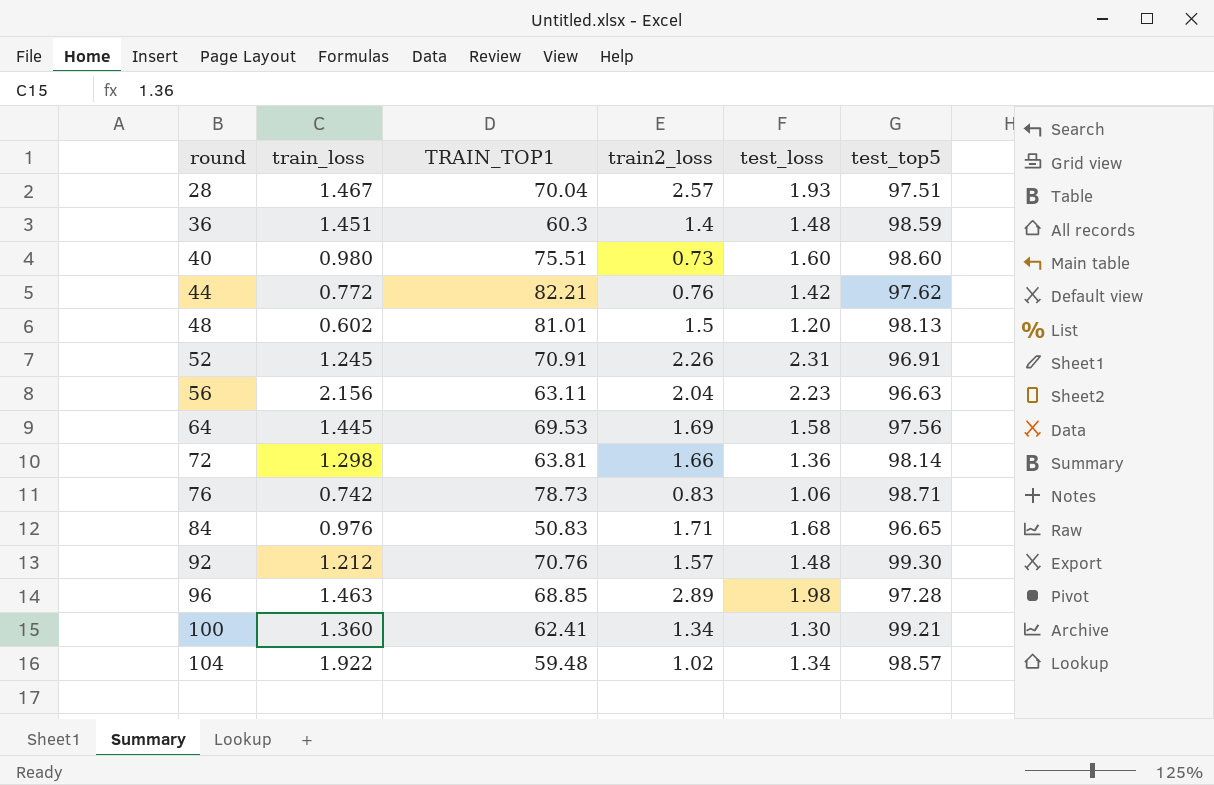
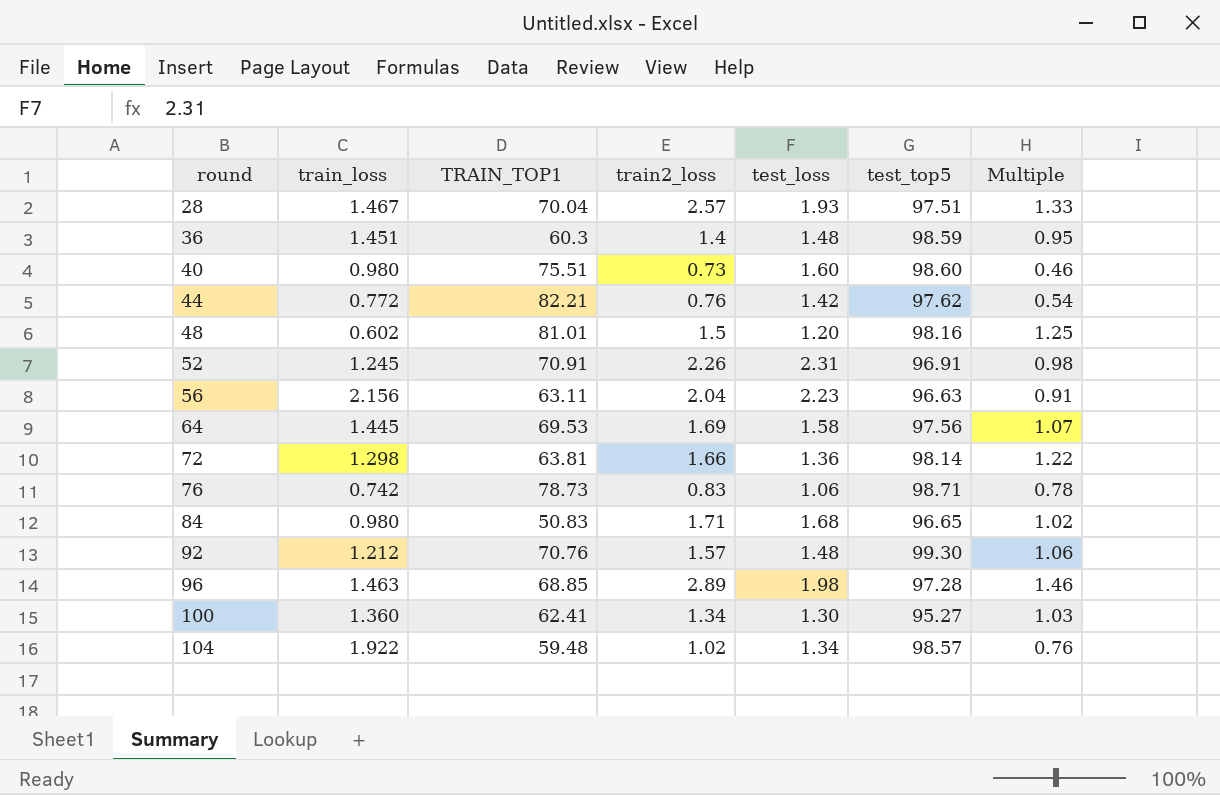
column Multiple | formula: none -> [train2_loss] / [test_loss]
48 | test_top5: 98.13 -> 98.16
84 | train_loss: 0.976 -> 0.980
100 | test_top5: 99.21 -> 95.27

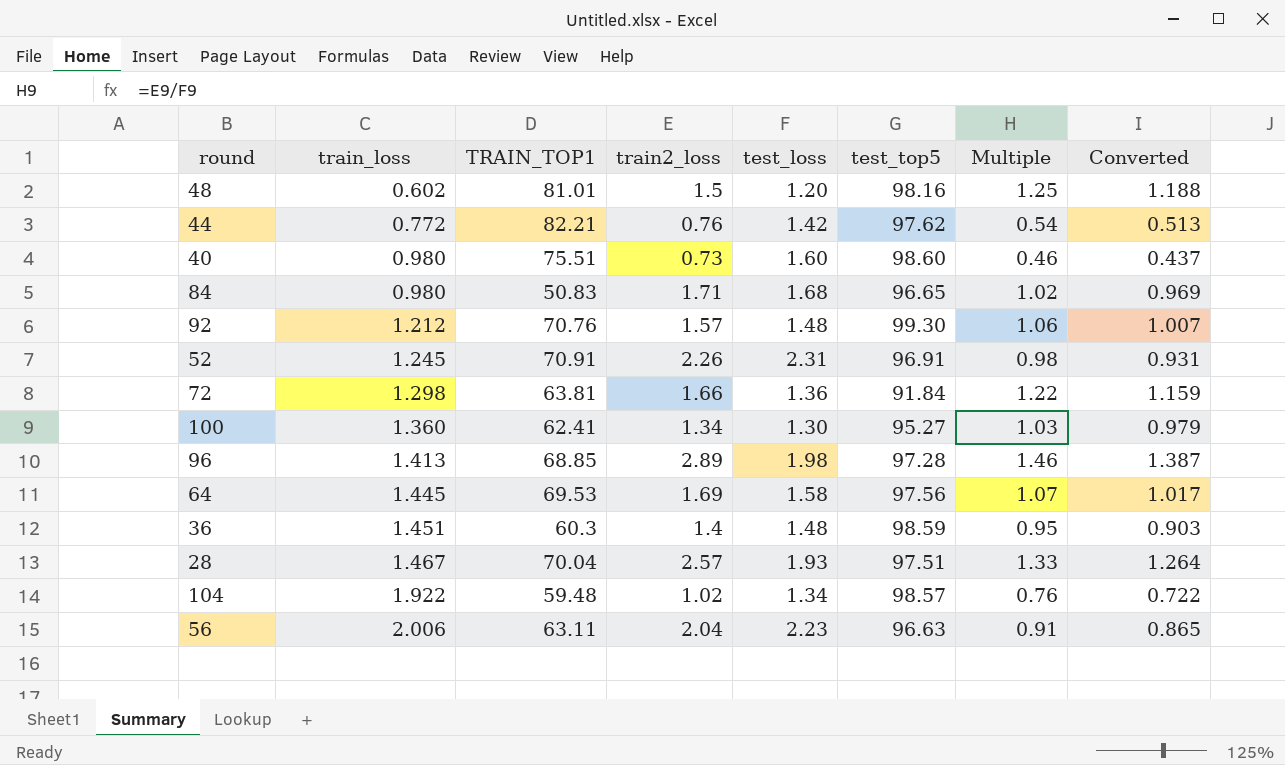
row order: round ascending -> train_loss ascending
column Converted | formula: none -> [Multiple] * 0.95
row 76: 0.742 | 78.73 | 0.83 | 1.06 | 98.71 | 0.78 -> none
72 | test_top5: 98.14 -> 91.84
96 | train_loss: 1.463 -> 1.413
56 | train_loss: 2.156 -> 2.006

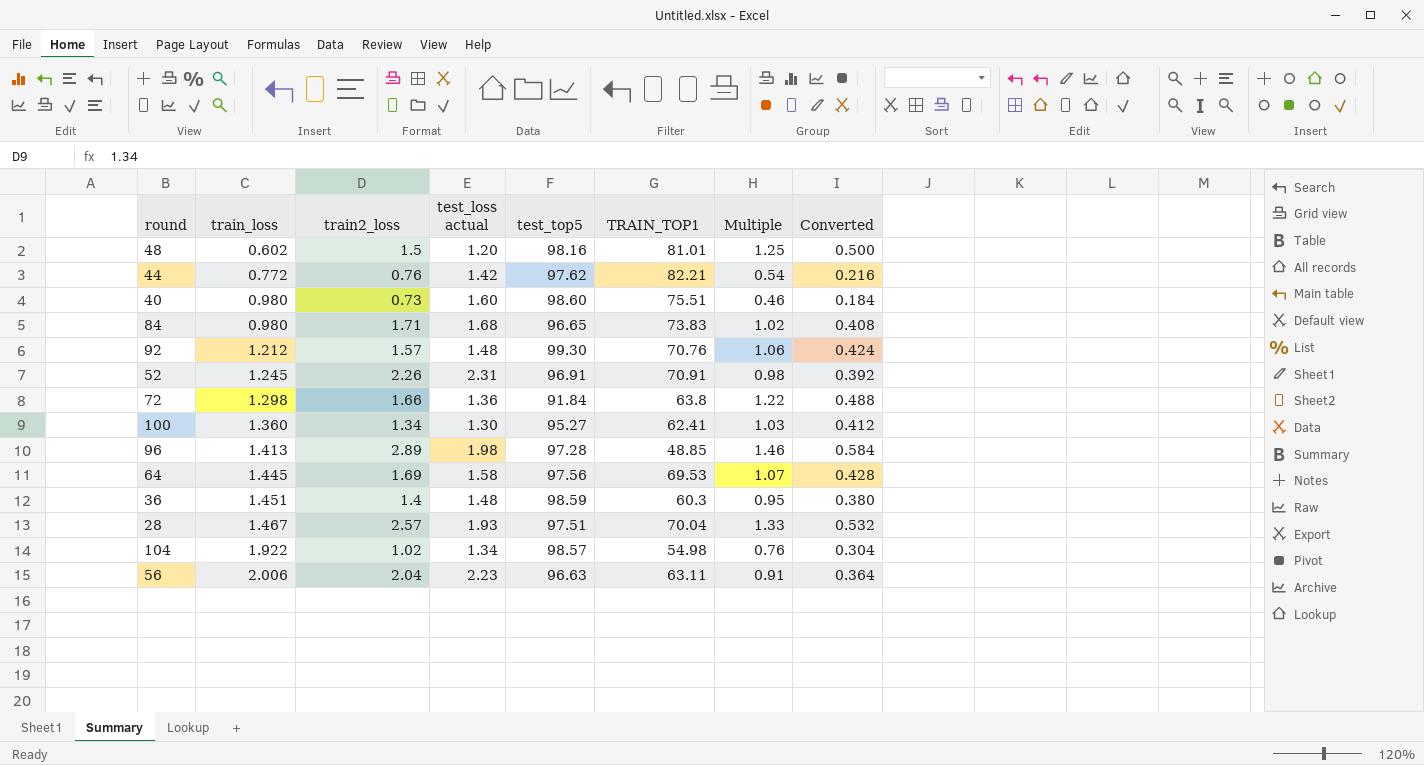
column name: test_loss -> test_loss actual
column TRAIN_TOP1 | position: 3 -> 6
column Converted | formula: [Multiple] * 0.95 -> [Multiple] * 0.4
84 | TRAIN_TOP1: 50.83 -> 73.83
72 | TRAIN_TOP1: 63.81 -> 63.8
96 | TRAIN_TOP1: 68.85 -> 48.85
104 | TRAIN_TOP1: 59.48 -> 54.98

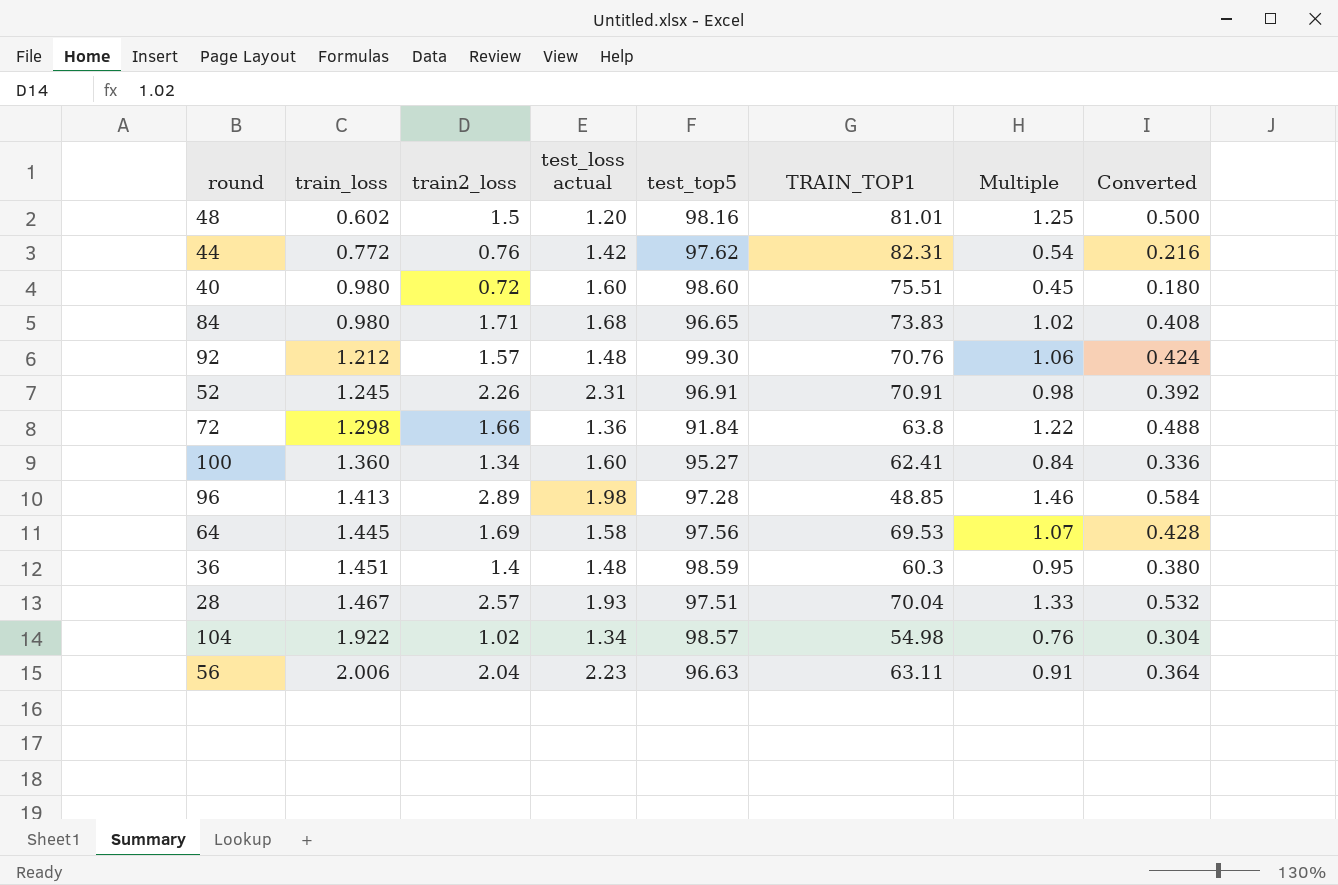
44 | TRAIN_TOP1: 82.21 -> 82.31
40 | train2_loss: 0.73 -> 0.72
40 | Multiple: 0.46 -> 0.45
40 | Converted: 0.184 -> 0.180
100 | test_loss actual: 1.30 -> 1.60
100 | Multiple: 1.03 -> 0.84
100 | Converted: 0.412 -> 0.336

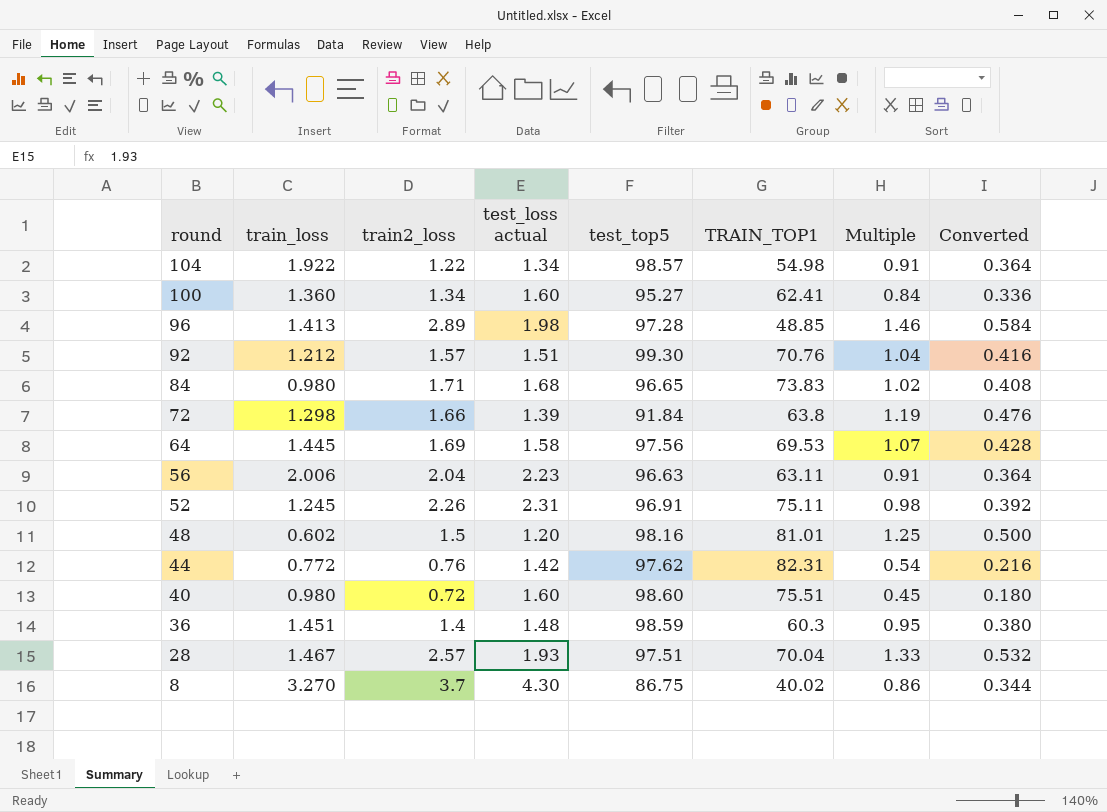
row order: train_loss ascending -> round descending
104 | train2_loss: 1.02 -> 1.22
104 | Multiple: 0.76 -> 0.91
104 | Converted: 0.304 -> 0.364
92 | test_loss actual: 1.48 -> 1.51
92 | Multiple: 1.06 -> 1.04
92 | Converted: 0.424 -> 0.416
72 | test_loss actual: 1.36 -> 1.39
72 | Multiple: 1.22 -> 1.19
72 | Converted: 0.488 -> 0.476
52 | TRAIN_TOP1: 70.91 -> 75.11
row 8: none -> 3.270 | 3.7 | 4.30 | 86.75 | 40.02 | 0.86 | 0.344

